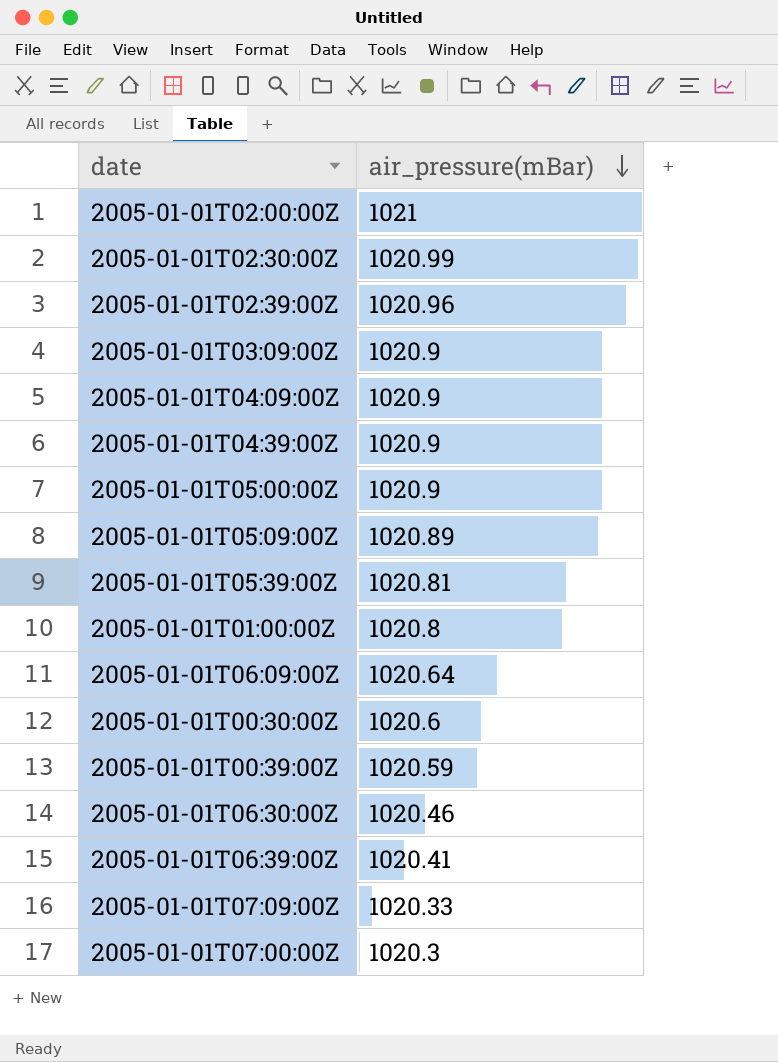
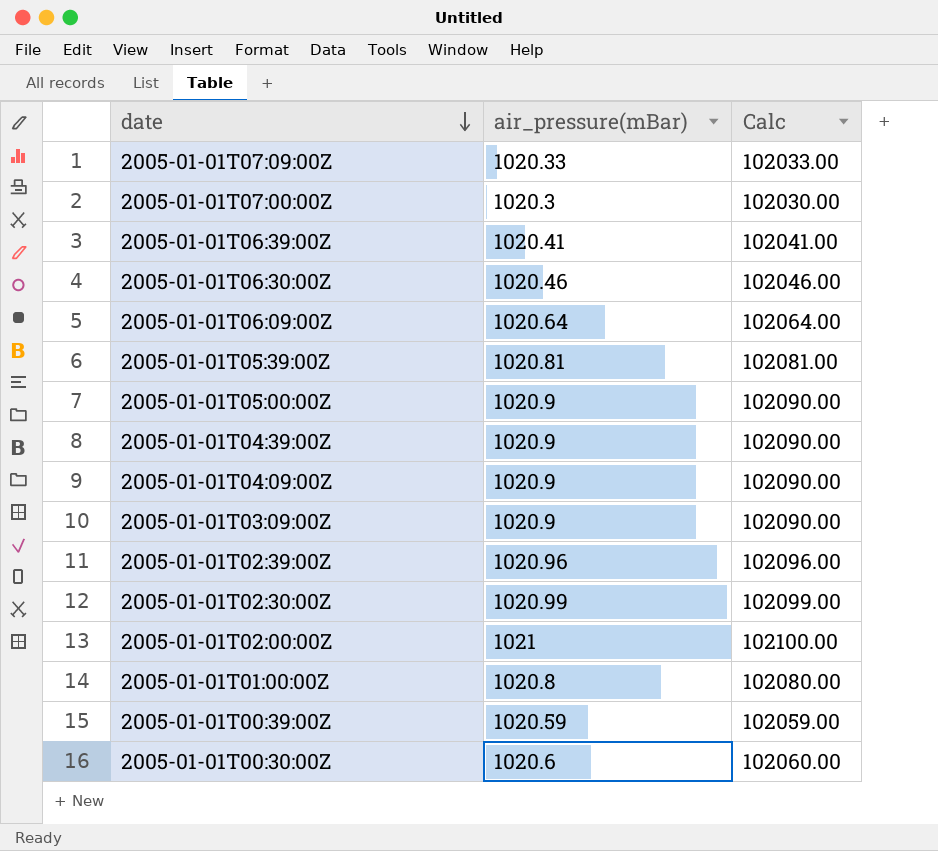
row order: air_pressure(mBar) descending -> date descending
column Calc | formula: none -> [air_pressure(mBar)] * 100
row 2005-01-01T05:09:00Z: 1020.89 -> none

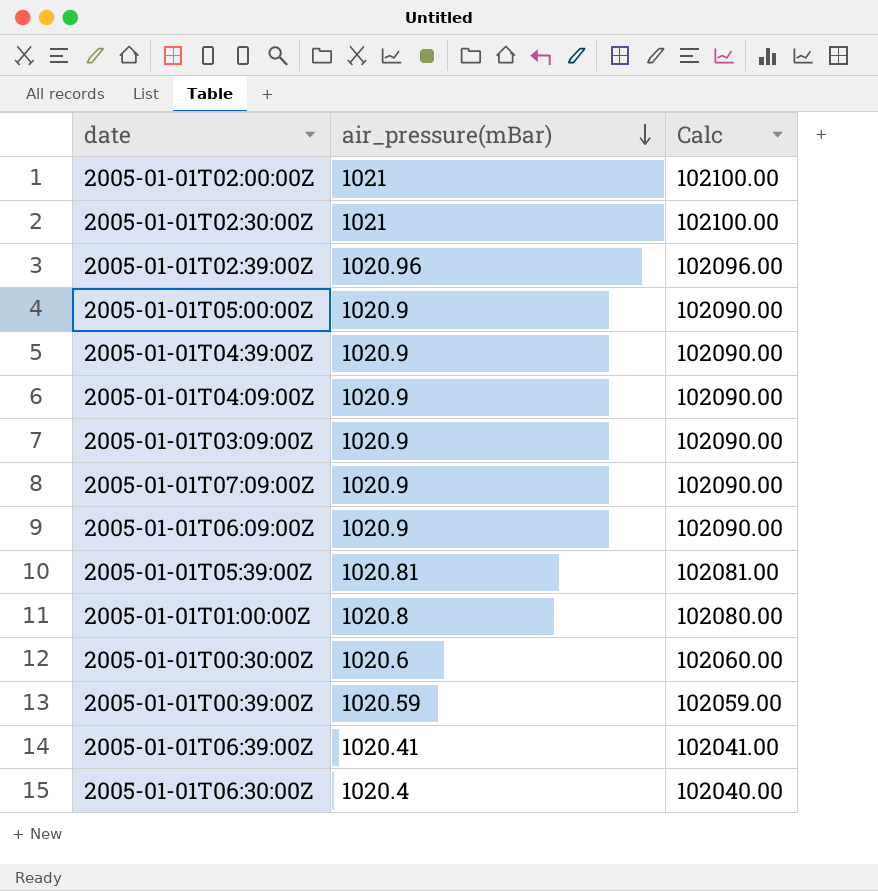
row order: date descending -> air_pressure(mBar) descending
row 2005-01-01T07:00:00Z: 1020.3 | 102030.00 -> none
2005-01-01T02:30:00Z | air_pressure(mBar): 1020.99 -> 1021
2005-01-01T02:30:00Z | Calc: 102099.00 -> 102100.00
2005-01-01T07:09:00Z | air_pressure(mBar): 1020.33 -> 1020.9
2005-01-01T07:09:00Z | Calc: 102033.00 -> 102090.00
2005-01-01T06:09:00Z | air_pressure(mBar): 1020.64 -> 1020.9
2005-01-01T06:09:00Z | Calc: 102064.00 -> 102090.00
2005-01-01T06:30:00Z | air_pressure(mBar): 1020.46 -> 1020.4
2005-01-01T06:30:00Z | Calc: 102046.00 -> 102040.00

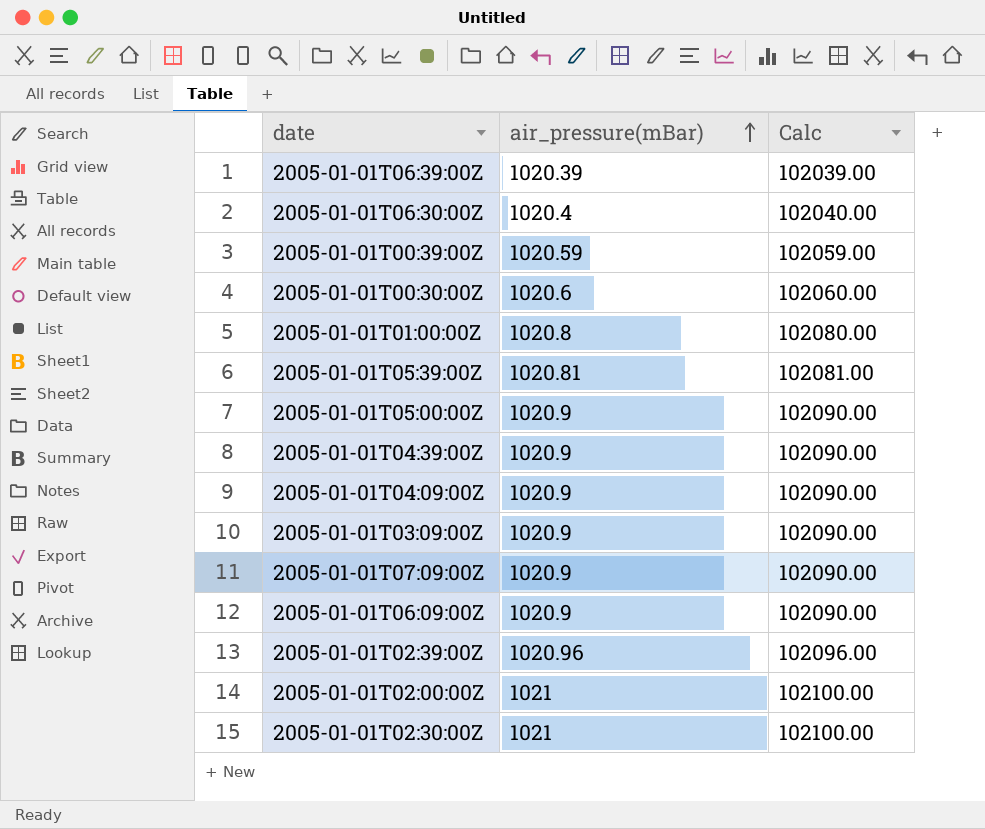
row order: air_pressure(mBar) descending -> air_pressure(mBar) ascending
2005-01-01T06:39:00Z | air_pressure(mBar): 1020.41 -> 1020.39
2005-01-01T06:39:00Z | Calc: 102041.00 -> 102039.00

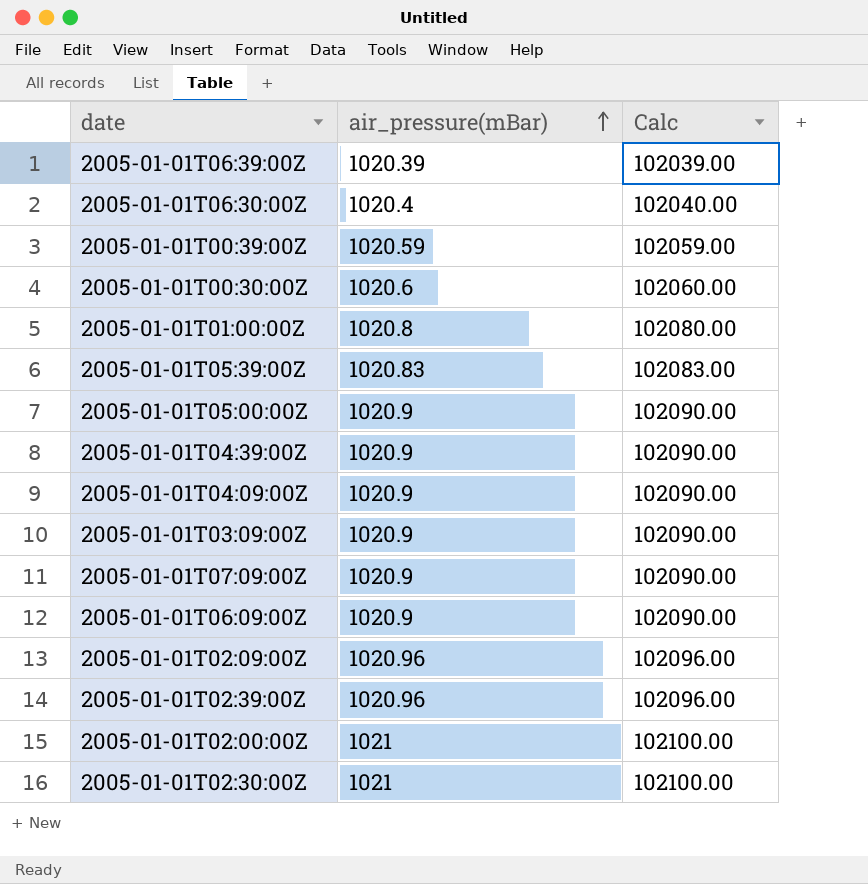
2005-01-01T05:39:00Z | air_pressure(mBar): 1020.81 -> 1020.83
2005-01-01T05:39:00Z | Calc: 102081.00 -> 102083.00
row 2005-01-01T02:09:00Z: none -> 1020.96 | 102096.00

